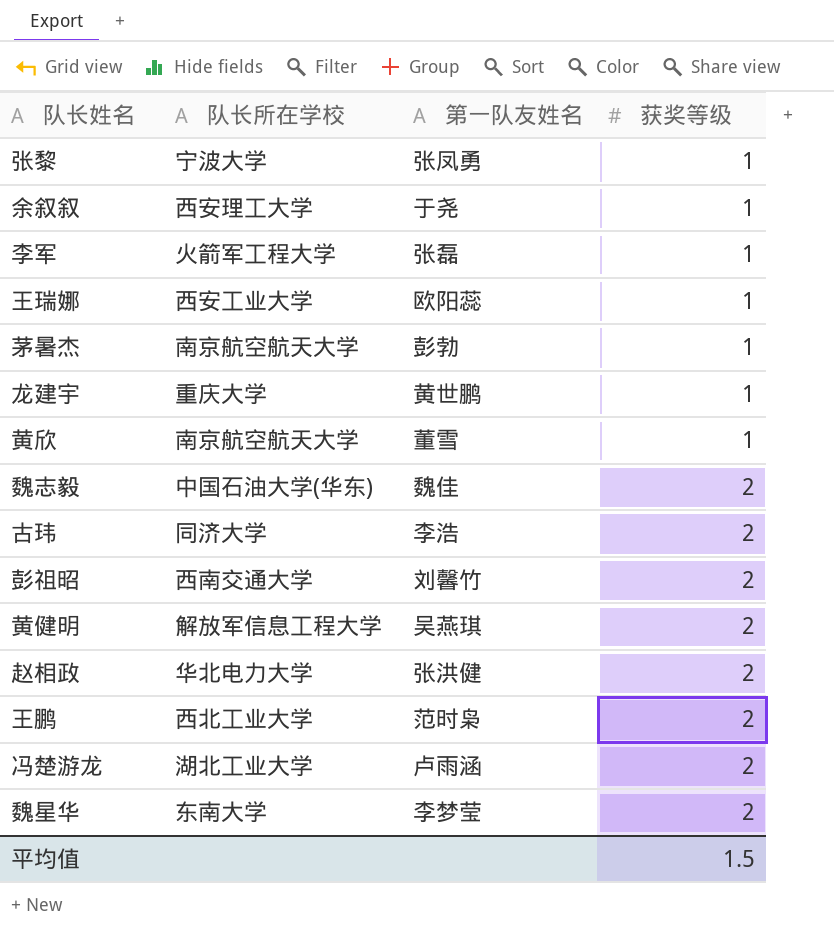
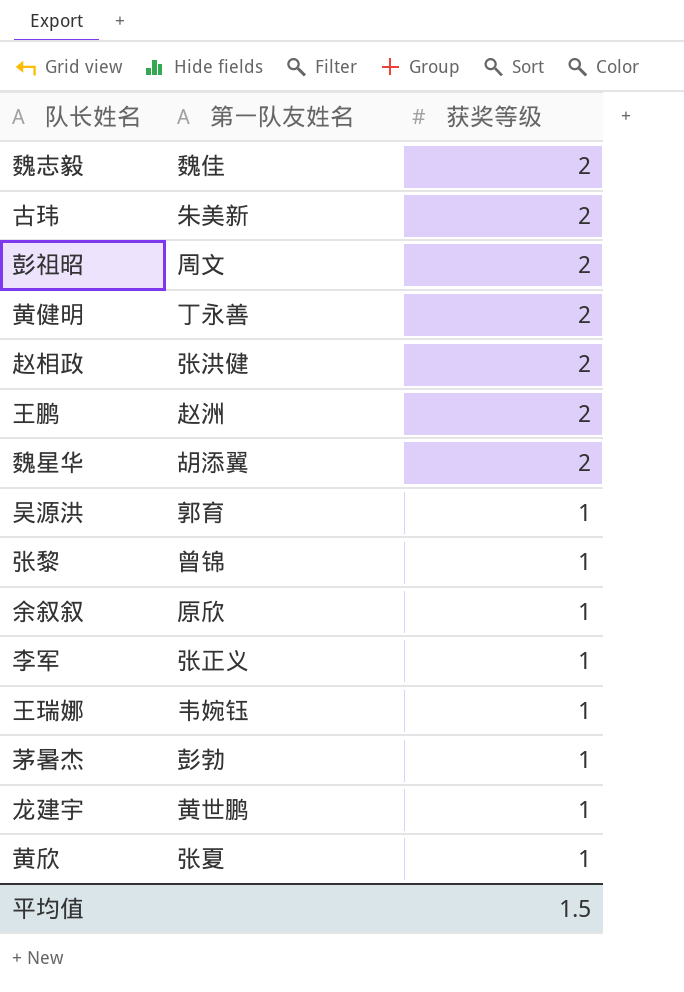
row order: 获奖等级 ascending -> 获奖等级 descending
column 队长所在学校 | position: 2 -> none
row 冯楚游龙: 湖北工业大学 | 卢雨涵 | 2 -> none
古玮 | 第一队友姓名: 李浩 -> 朱美新
彭祖昭 | 第一队友姓名: 刘馨竹 -> 周文
黄健明 | 第一队友姓名: 吴燕琪 -> 丁永善
王鹏 | 第一队友姓名: 范时枭 -> 赵洲
魏星华 | 第一队友姓名: 李梦莹 -> 胡添翼
row 吴源洪: none -> 郭育 | 1
张黎 | 第一队友姓名: 张凤勇 -> 曾锦
余叙叙 | 第一队友姓名: 于尧 -> 原欣
李军 | 第一队友姓名: 张磊 -> 张正义
王瑞娜 | 第一队友姓名: 欧阳蕊 -> 韦婉钰
黄欣 | 第一队友姓名: 董雪 -> 张夏

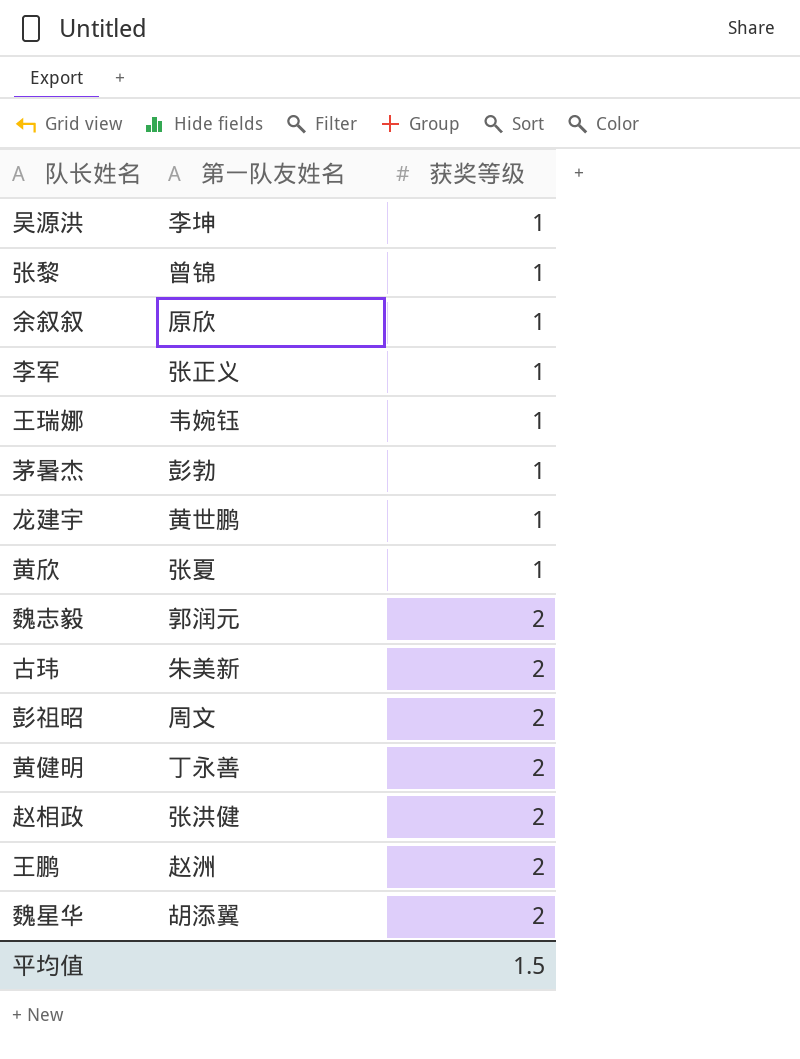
row order: 获奖等级 descending -> 获奖等级 ascending
吴源洪 | 第一队友姓名: 郭育 -> 李坤
魏志毅 | 第一队友姓名: 魏佳 -> 郭润元

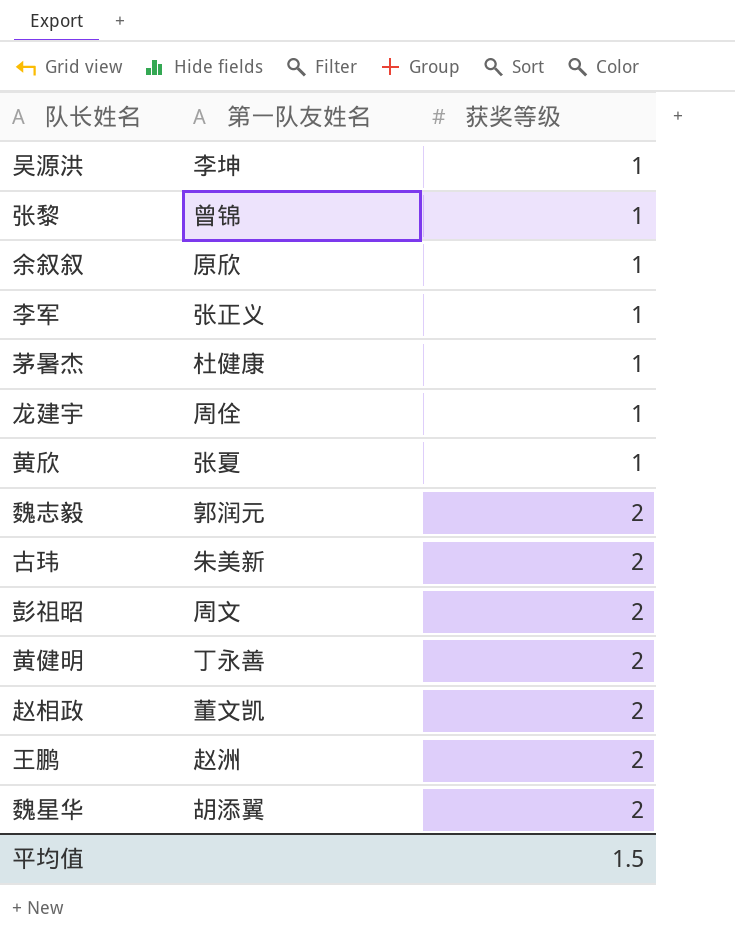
row 王瑞娜: 韦婉钰 | 1 -> none
茅暑杰 | 第一队友姓名: 彭勃 -> 杜健康
龙建宇 | 第一队友姓名: 黄世鹏 -> 周佺
赵相政 | 第一队友姓名: 张洪健 -> 董文凯

